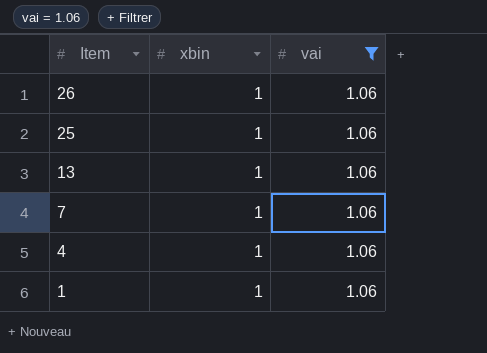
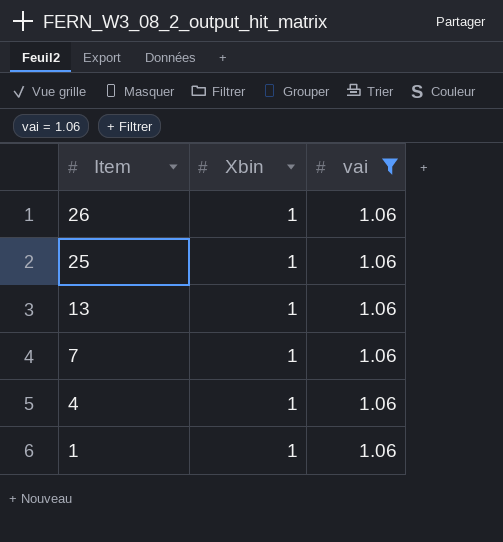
column name: xbin -> Xbin

